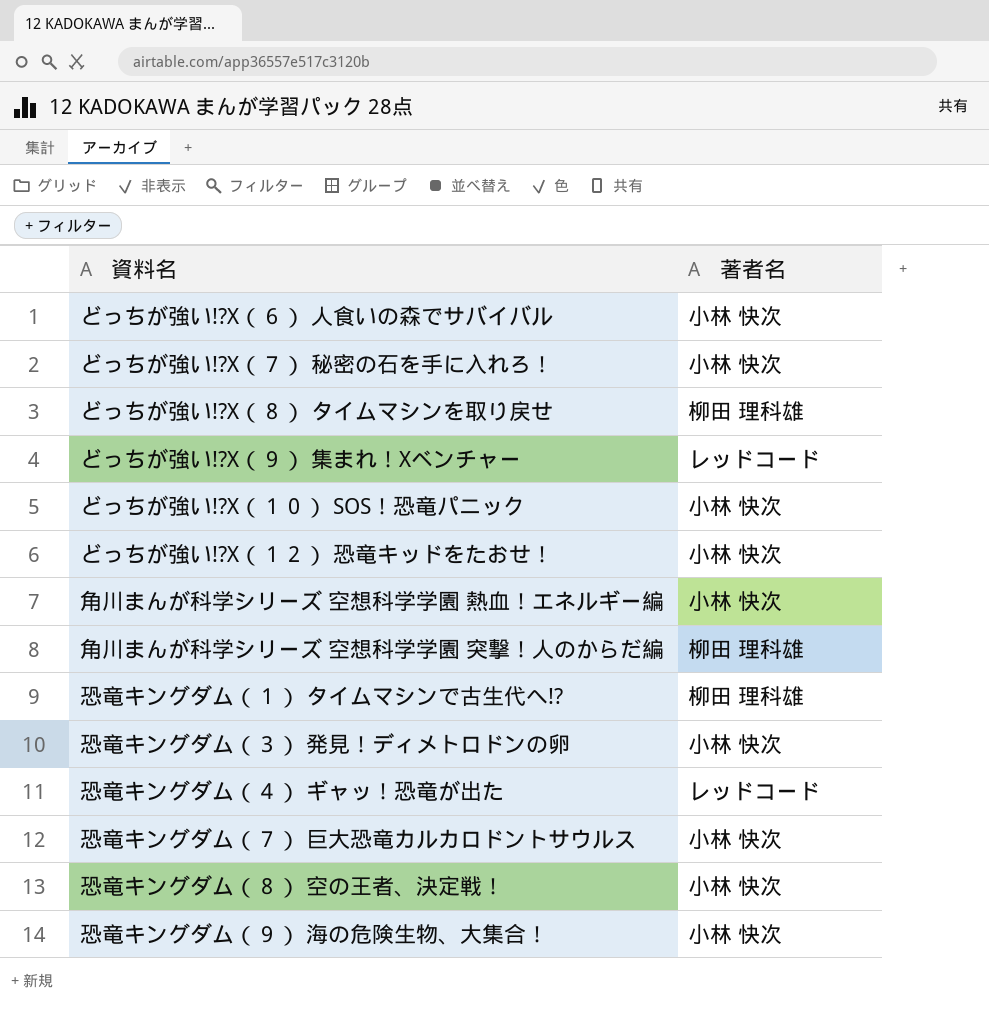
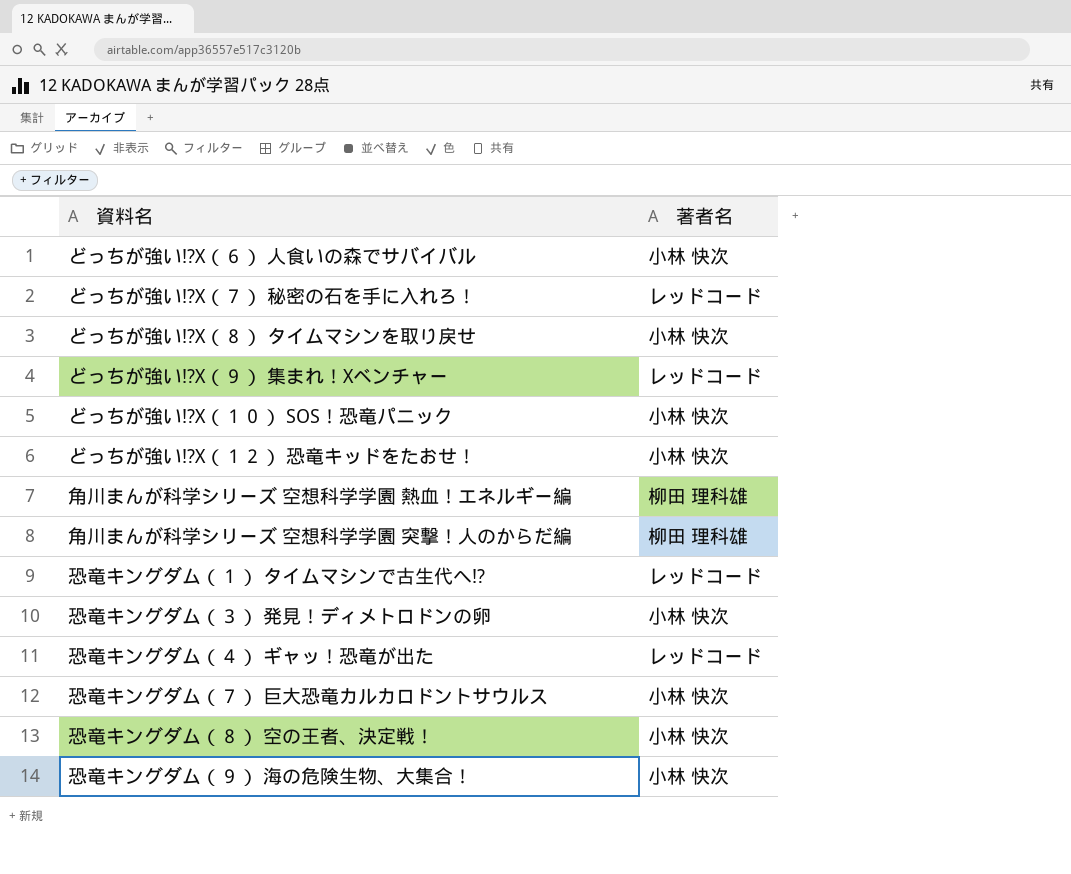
どっちが強い!?X（７） 秘密の石を手に入れろ！ | 著者名: 小林 快次 -> レッドコード
どっちが強い!?X（８） タイムマシンを取り戻せ | 著者名: 柳田 理科雄 -> 小林 快次
角川まんが科学シリーズ 空想科学学園 熱血！エネルギー編 | 著者名: 小林 快次 -> 柳田 理科雄
恐竜キングダム（１） タイムマシンで古生代へ!? | 著者名: 柳田 理科雄 -> レッドコード

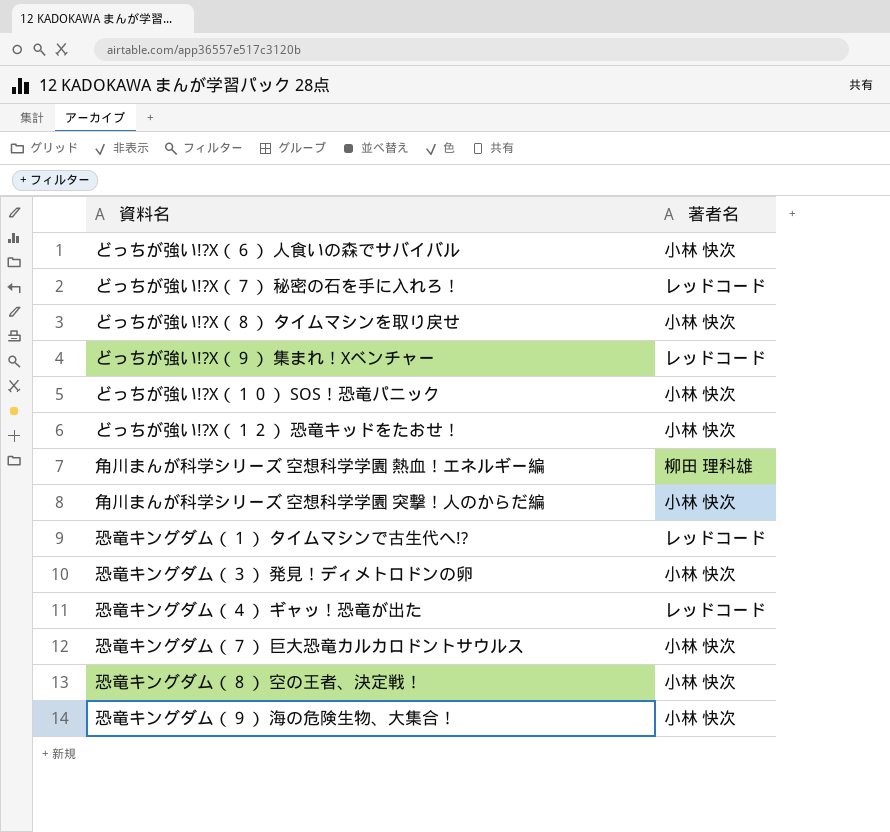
角川まんが科学シリーズ 空想科学学園 突撃！人のからだ編 | 著者名: 柳田 理科雄 -> 小林 快次

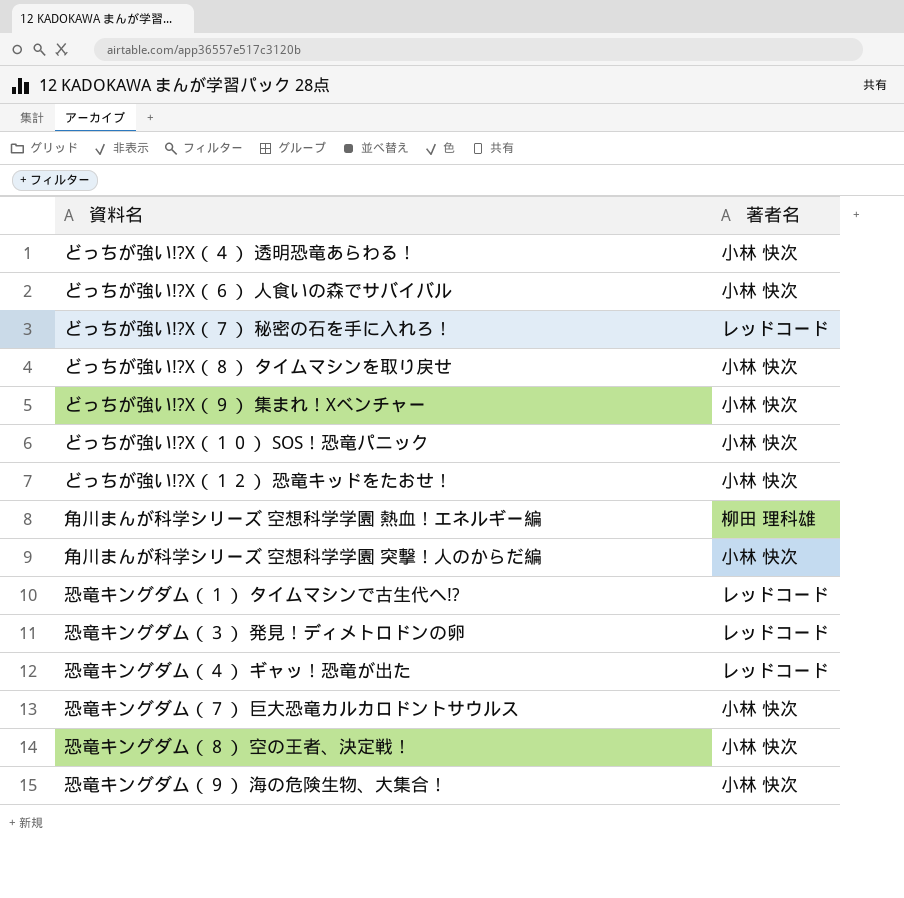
row どっちが強い!?X（４） 透明恐竜あらわる！: none -> 小林 快次
どっちが強い!?X（９） 集まれ！Xベンチャー | 著者名: レッドコード -> 小林 快次
恐竜キングダム（３） 発見！ディメトロドンの卵 | 著者名: 小林 快次 -> レッドコード

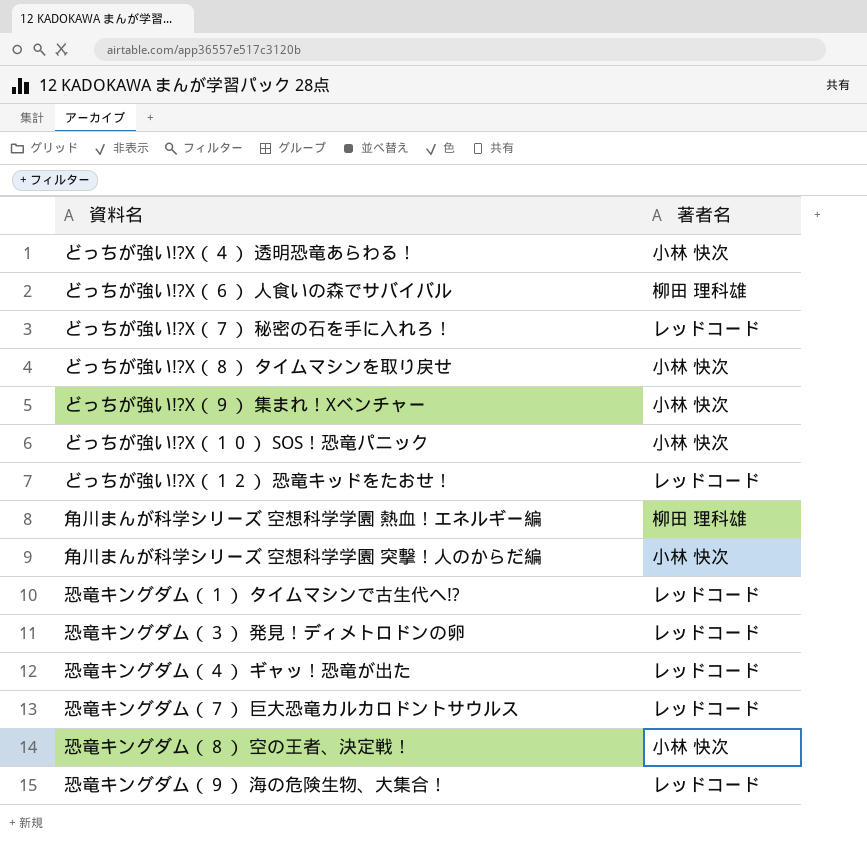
どっちが強い!?X（６） 人食いの森でサバイバル | 著者名: 小林 快次 -> 柳田 理科雄
どっちが強い!?X（１２） 恐竜キッドをたおせ！ | 著者名: 小林 快次 -> レッドコード
恐竜キングダム（７） 巨大恐竜カルカロドントサウルス | 著者名: 小林 快次 -> レッドコード
恐竜キングダム（９） 海の危険生物、大集合！ | 著者名: 小林 快次 -> レッドコード

